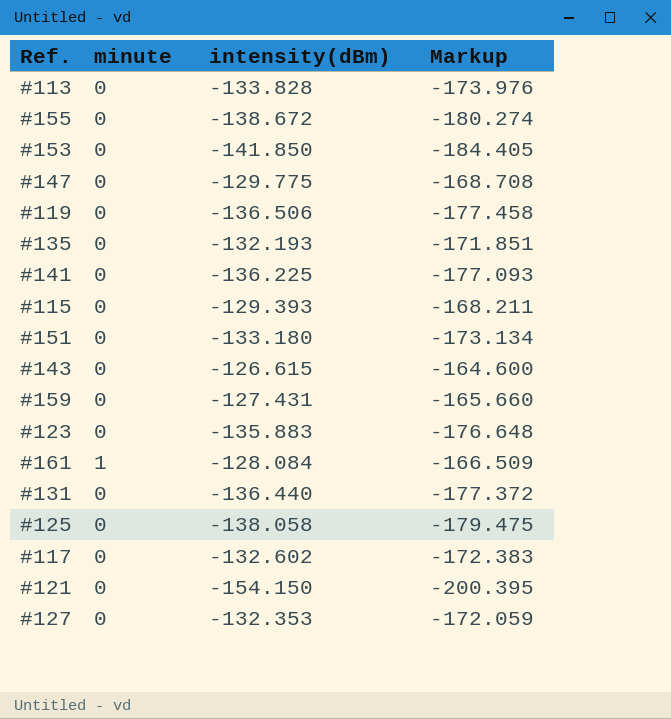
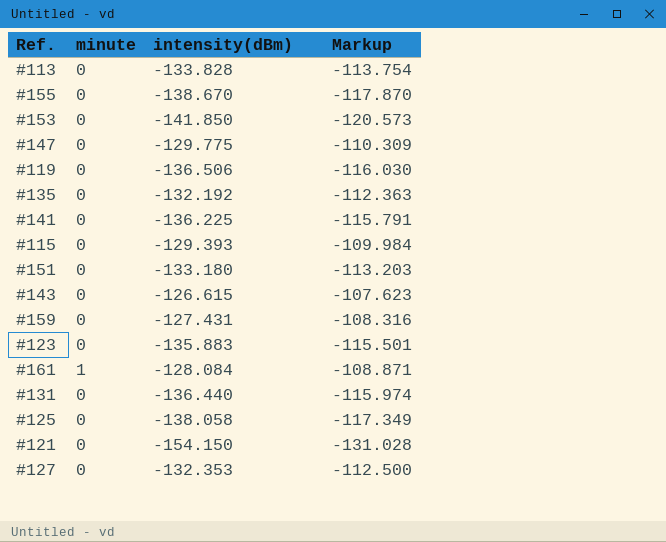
column Markup | formula: [intensity(dBm)] * 1.3 -> [intensity(dBm)] * 0.85
row #117: 0 | -132.602 | -172.383 -> none
#155 | intensity(dBm): -138.672 -> -138.670
#135 | intensity(dBm): -132.193 -> -132.192

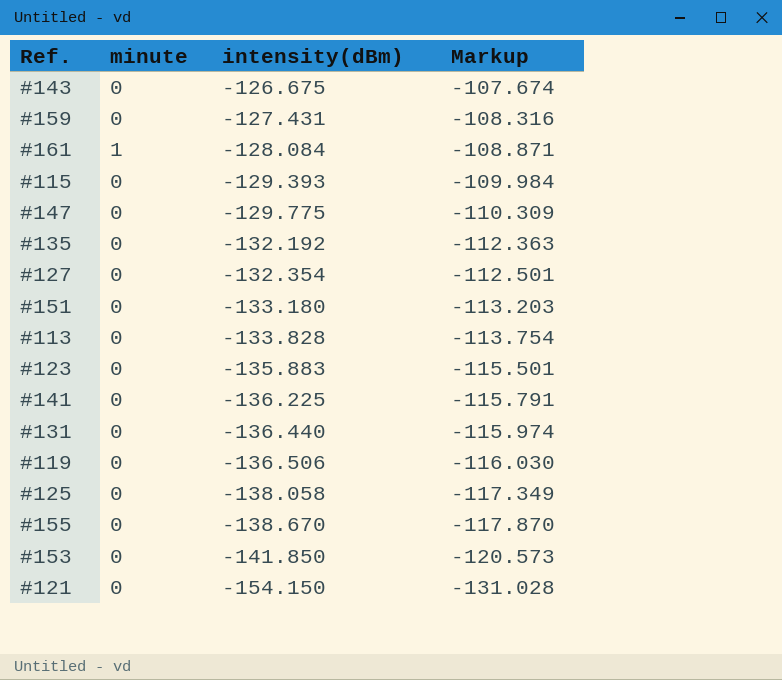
row order: none -> intensity(dBm) descending
#143 | intensity(dBm): -126.615 -> -126.675
#143 | Markup: -107.623 -> -107.674
#127 | intensity(dBm): -132.353 -> -132.354
#127 | Markup: -112.500 -> -112.501

